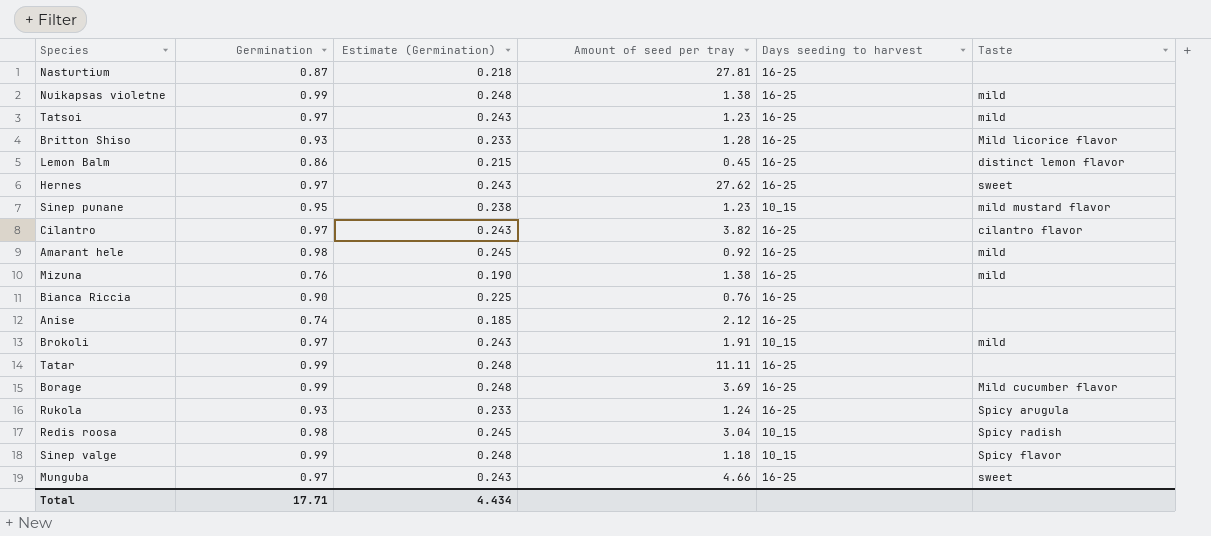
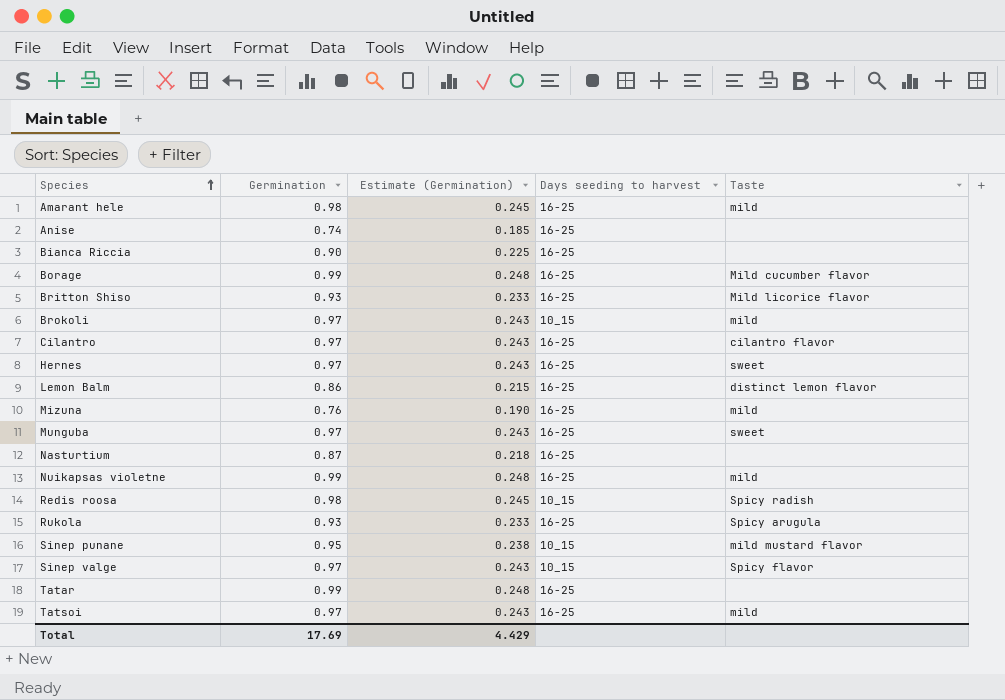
row order: none -> Species ascending
column Amount of seed per tray | position: 4 -> none
Sinep valge | Germination: 0.99 -> 0.97
Sinep valge | Estimate (Germination): 0.248 -> 0.243
Total | Germination: 17.71 -> 17.69
Total | Estimate (Germination): 4.434 -> 4.429

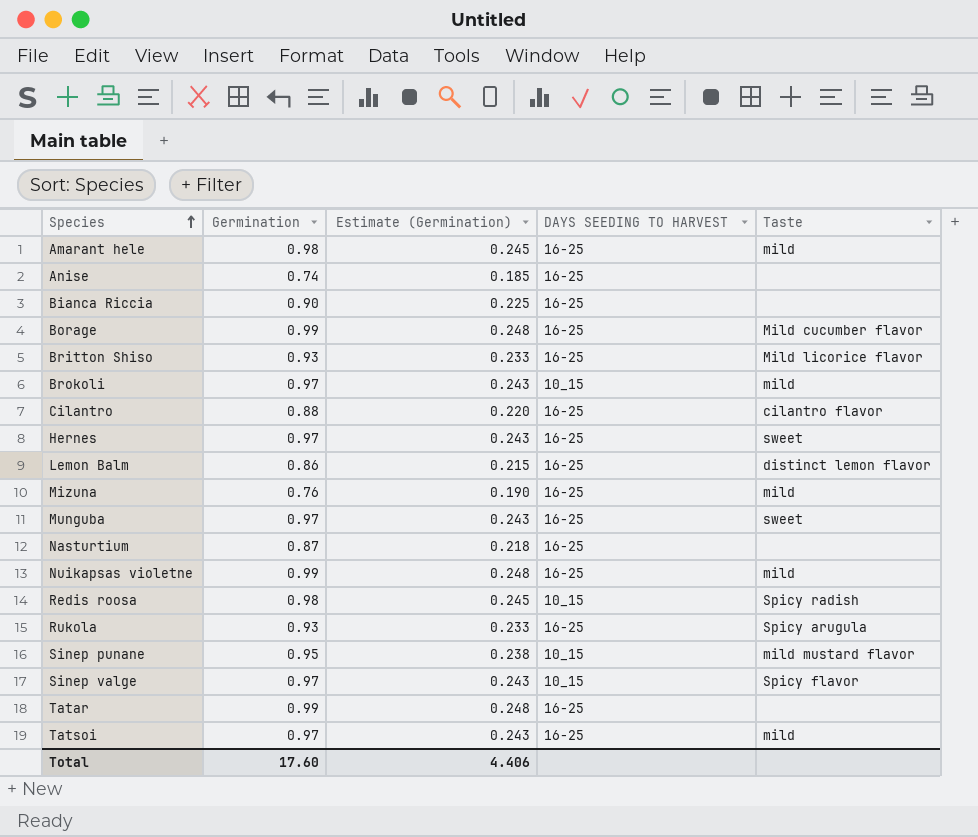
column name: Days seeding to harvest -> DAYS SEEDING TO HARVEST
Cilantro | Germination: 0.97 -> 0.88
Cilantro | Estimate (Germination): 0.243 -> 0.220
Total | Germination: 17.69 -> 17.60
Total | Estimate (Germination): 4.429 -> 4.406

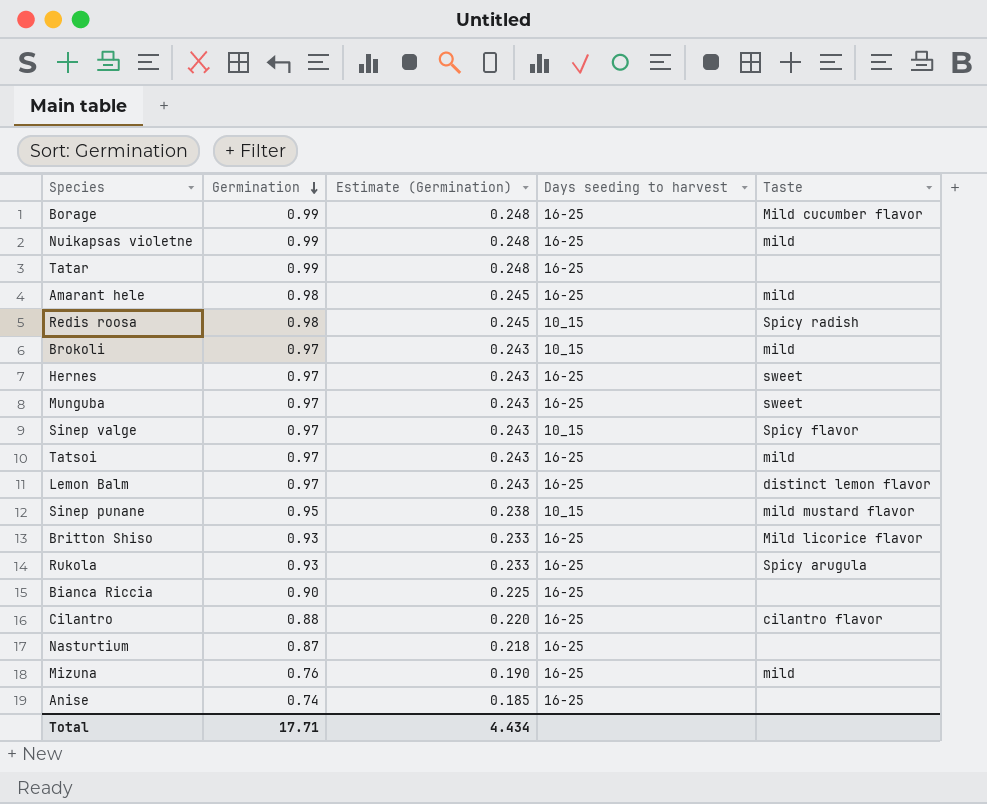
row order: Species ascending -> Germination descending
column name: DAYS SEEDING TO HARVEST -> Days seeding to harvest
Lemon Balm | Germination: 0.86 -> 0.97
Lemon Balm | Estimate (Germination): 0.215 -> 0.243
Total | Germination: 17.60 -> 17.71
Total | Estimate (Germination): 4.406 -> 4.434

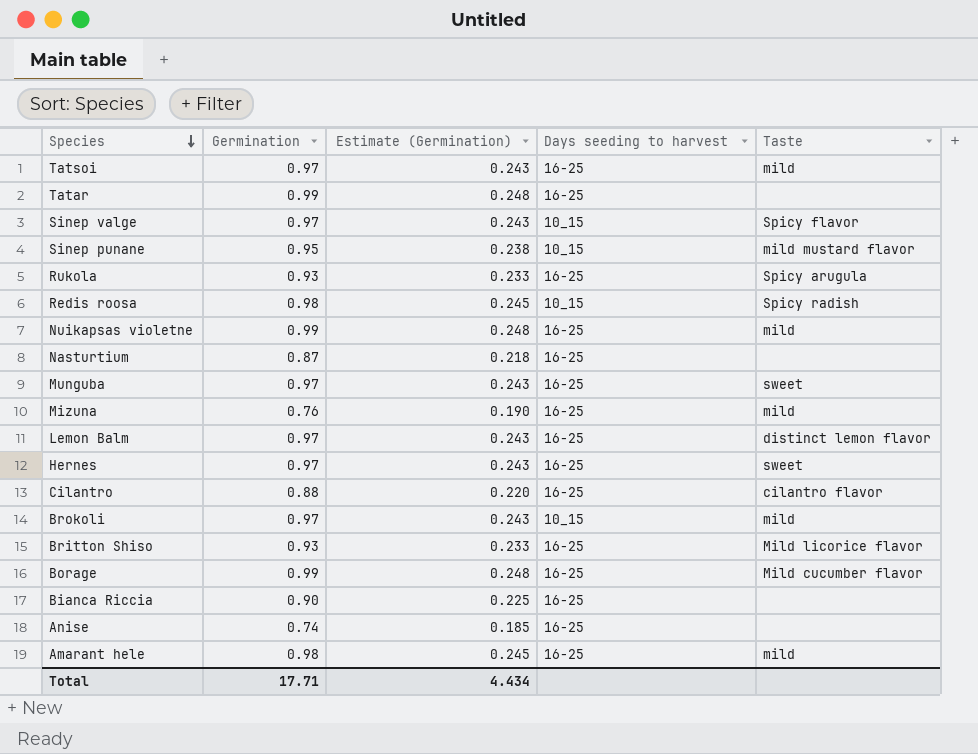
row order: Germination descending -> Species descending

